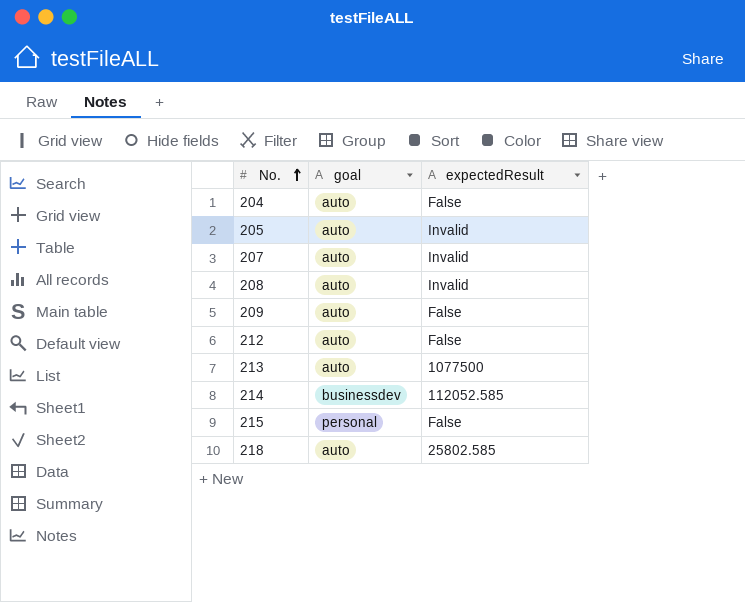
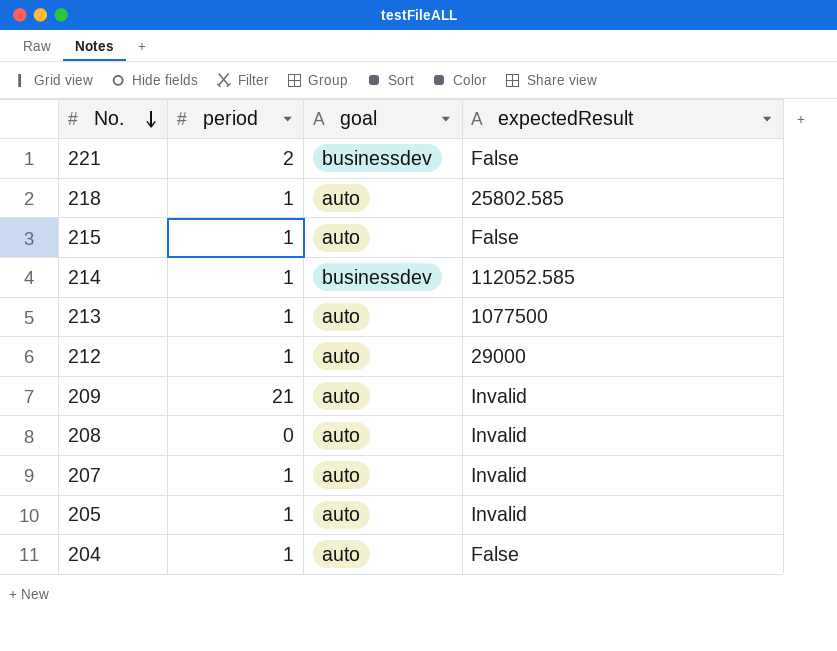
row order: No. ascending -> No. descending
column period | position: none -> 2
row 221: none -> 2 | businessdev | False
215 | goal: personal -> auto
212 | expectedResult: False -> 29000
209 | expectedResult: False -> Invalid

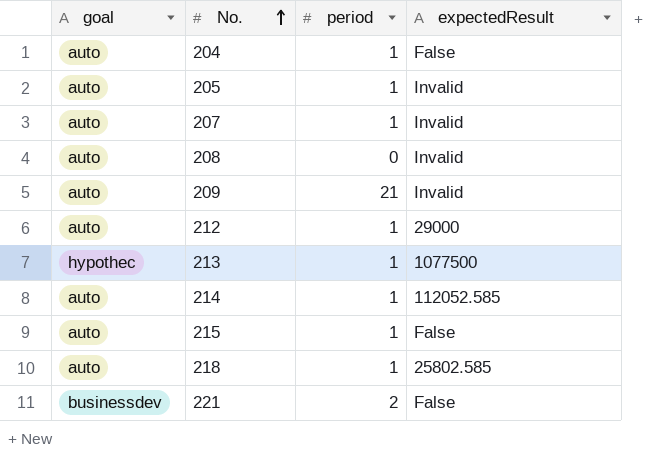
row order: No. descending -> No. ascending
column goal | position: 3 -> 1
213 | goal: auto -> hypothec
214 | goal: businessdev -> auto

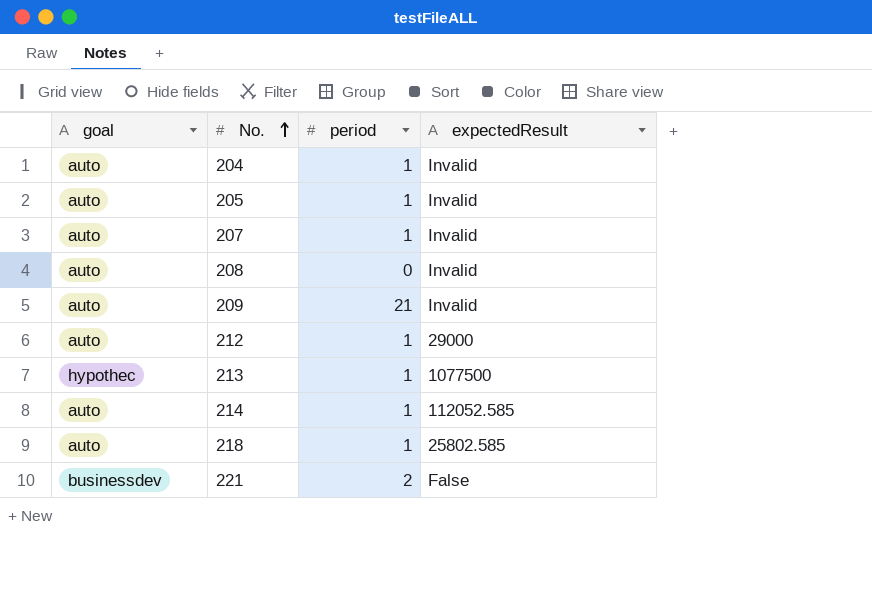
row 215: auto | 1 | False -> none
204 | expectedResult: False -> Invalid

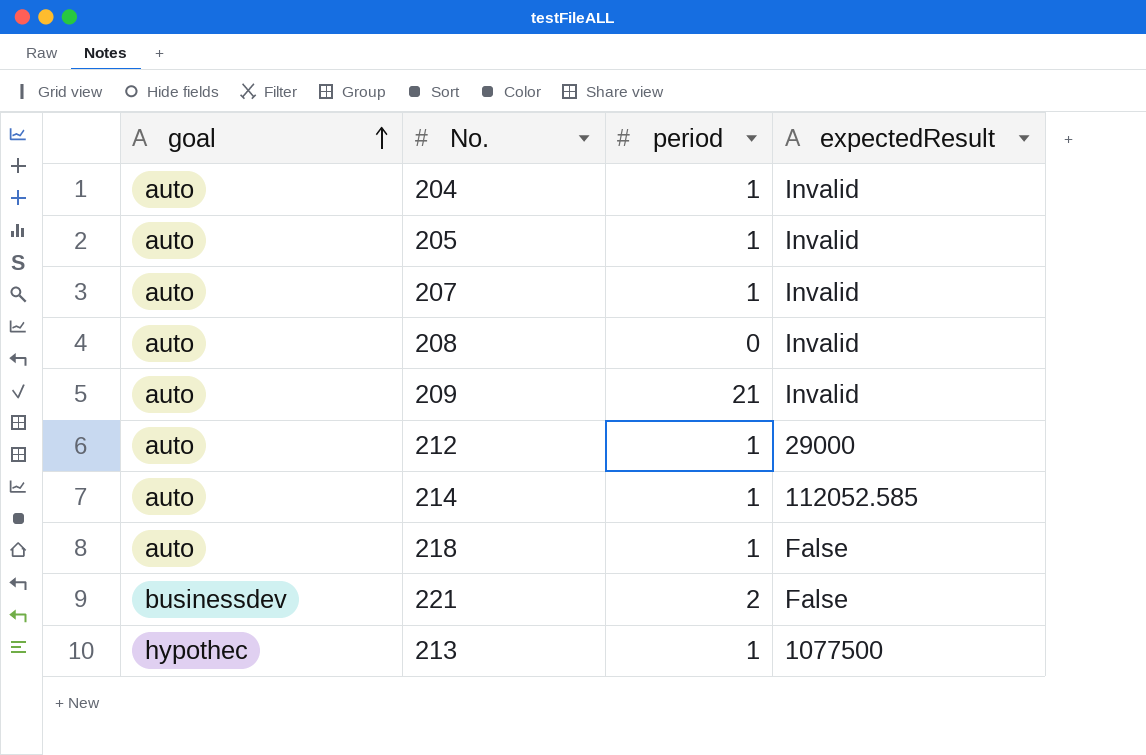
row order: No. ascending -> goal ascending
218 | expectedResult: 25802.585 -> False

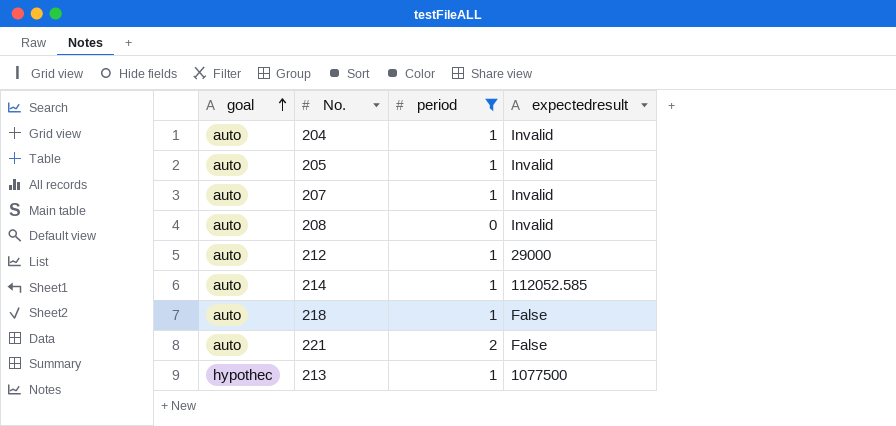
filter: none -> period != 21
column name: expectedResult -> expectedresult
221 | goal: businessdev -> auto

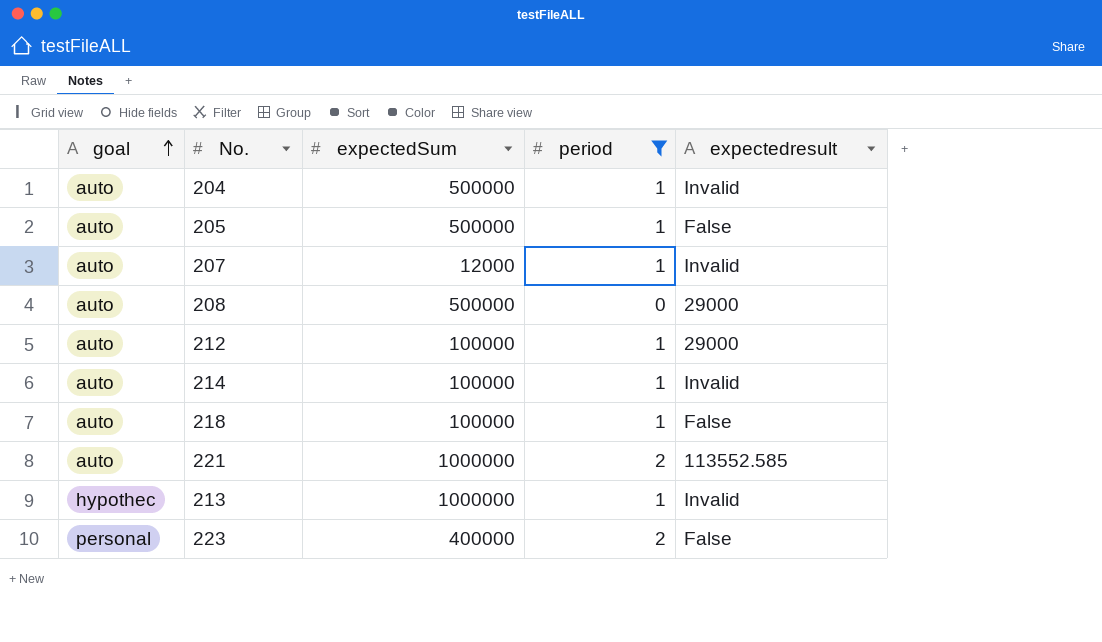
column expectedSum | position: none -> 3
205 | expectedresult: Invalid -> False
208 | expectedresult: Invalid -> 29000
214 | expectedresult: 112052.585 -> Invalid
221 | expectedresult: False -> 113552.585
213 | expectedresult: 1077500 -> Invalid
row 223: none -> personal | 400000 | 2 | False

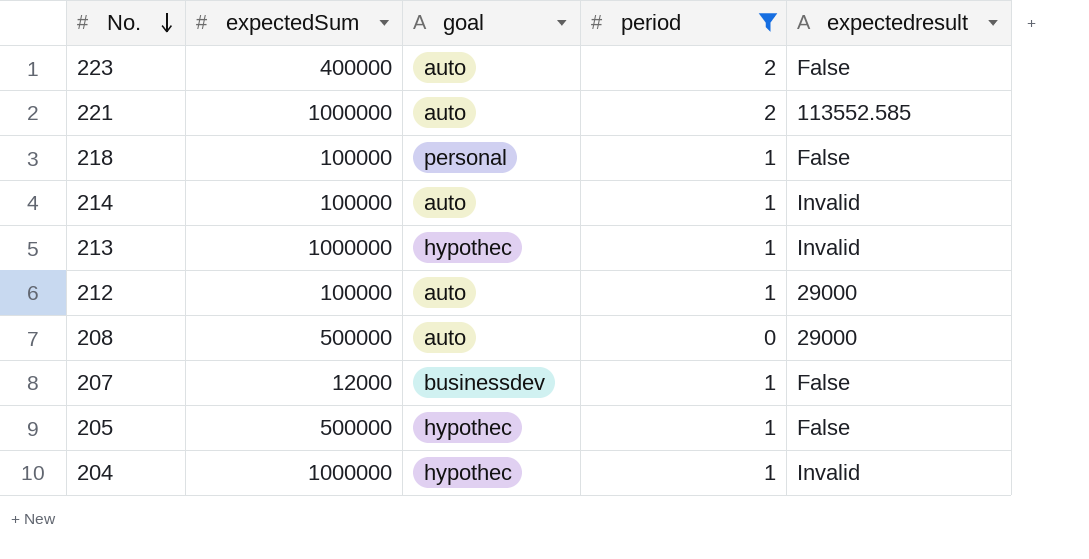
row order: goal ascending -> No. descending
column goal | position: 1 -> 3
223 | goal: personal -> auto
218 | goal: auto -> personal
207 | goal: auto -> businessdev
207 | expectedresult: Invalid -> False
205 | goal: auto -> hypothec
204 | expectedSum: 500000 -> 1000000
204 | goal: auto -> hypothec

